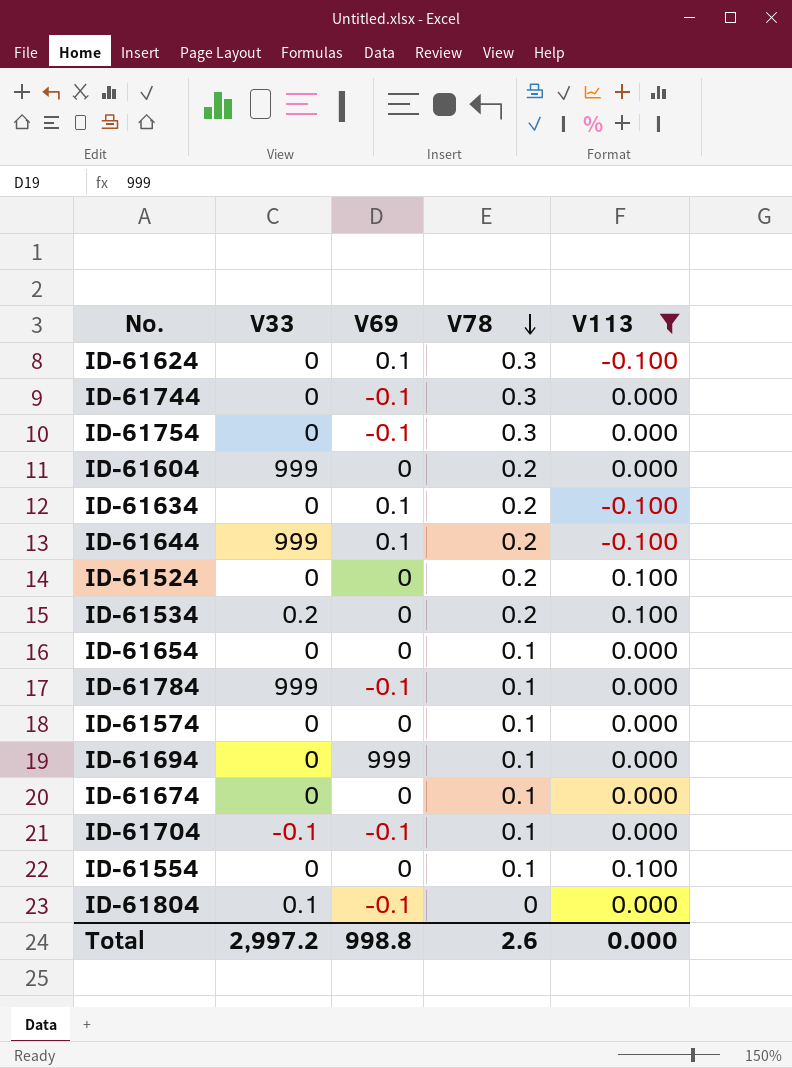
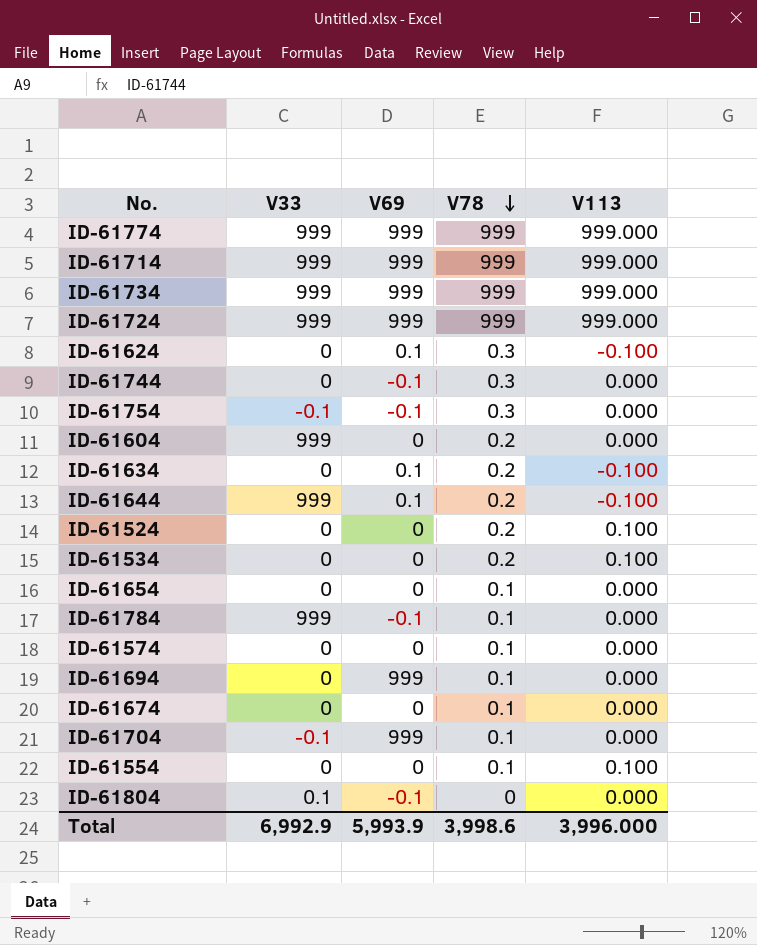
filter: V113 != 999.000 -> none
ID-61754 | V33: 0 -> -0.1
ID-61534 | V33: 0.2 -> 0
ID-61704 | V69: -0.1 -> 999
Total | V33: 2,997.2 -> 6,992.9
Total | V69: 998.8 -> 5,993.9
Total | V78: 2.6 -> 3,998.6
Total | V113: 0.000 -> 3,996.000

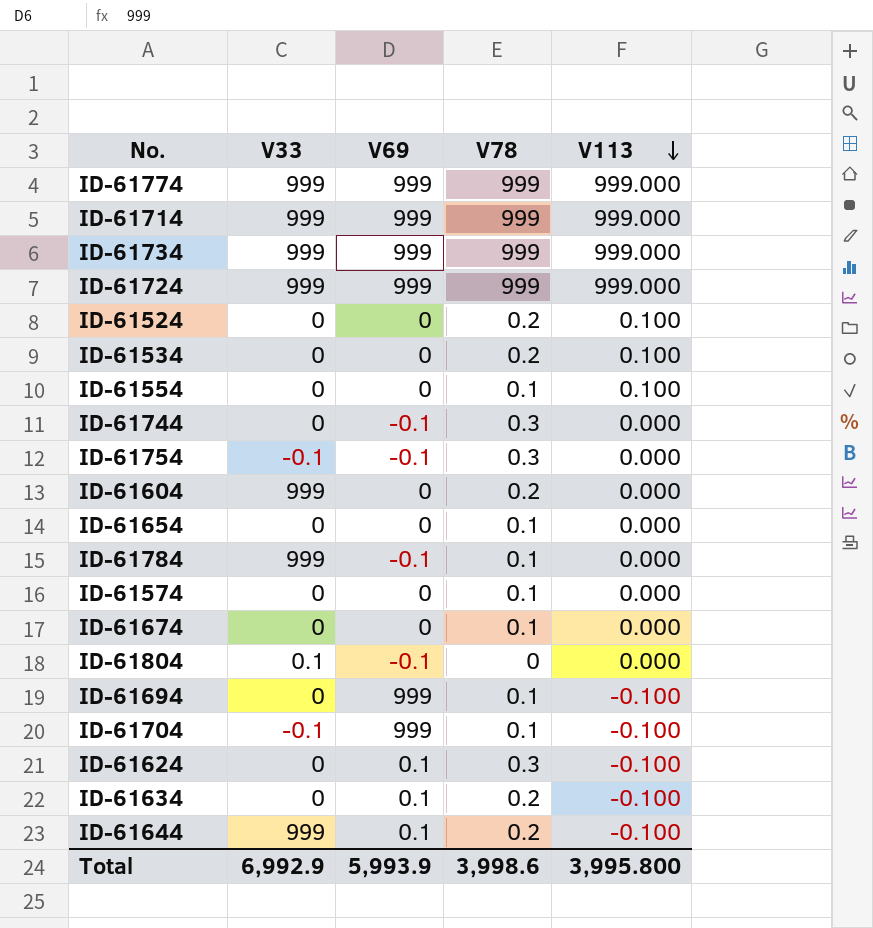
row order: V78 descending -> V113 descending
ID-61694 | V113: 0.000 -> -0.100
ID-61704 | V113: 0.000 -> -0.100
Total | V113: 3,996.000 -> 3,995.800

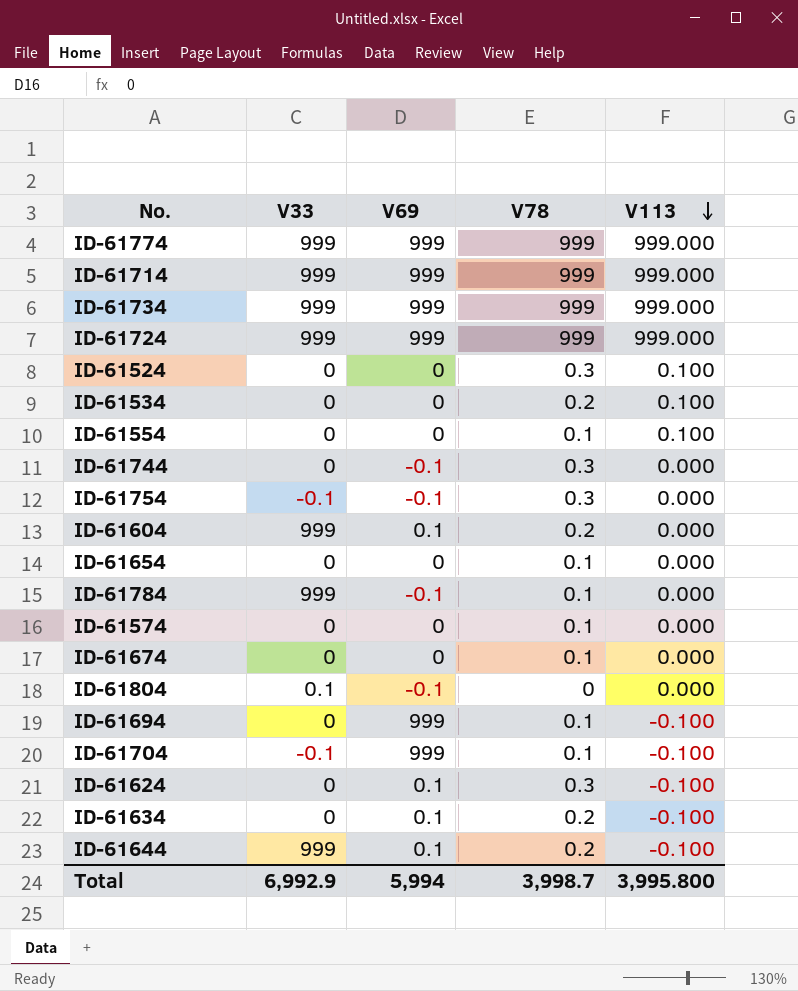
ID-61524 | V78: 0.2 -> 0.3
ID-61604 | V69: 0 -> 0.1
Total | V69: 5,993.9 -> 5,994
Total | V78: 3,998.6 -> 3,998.7

